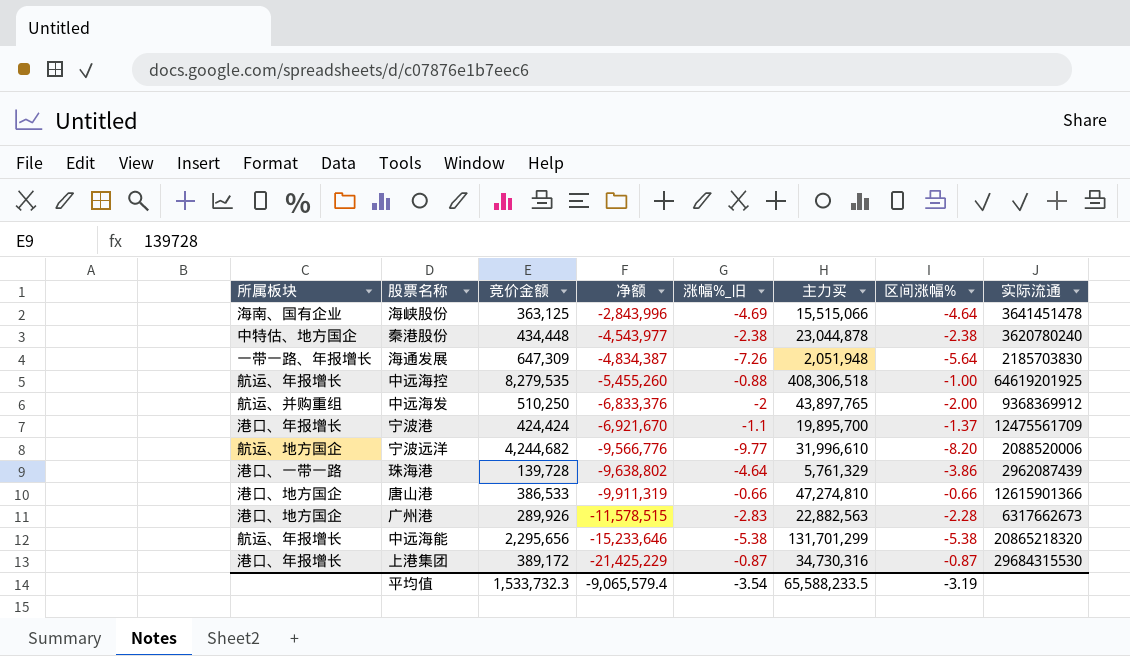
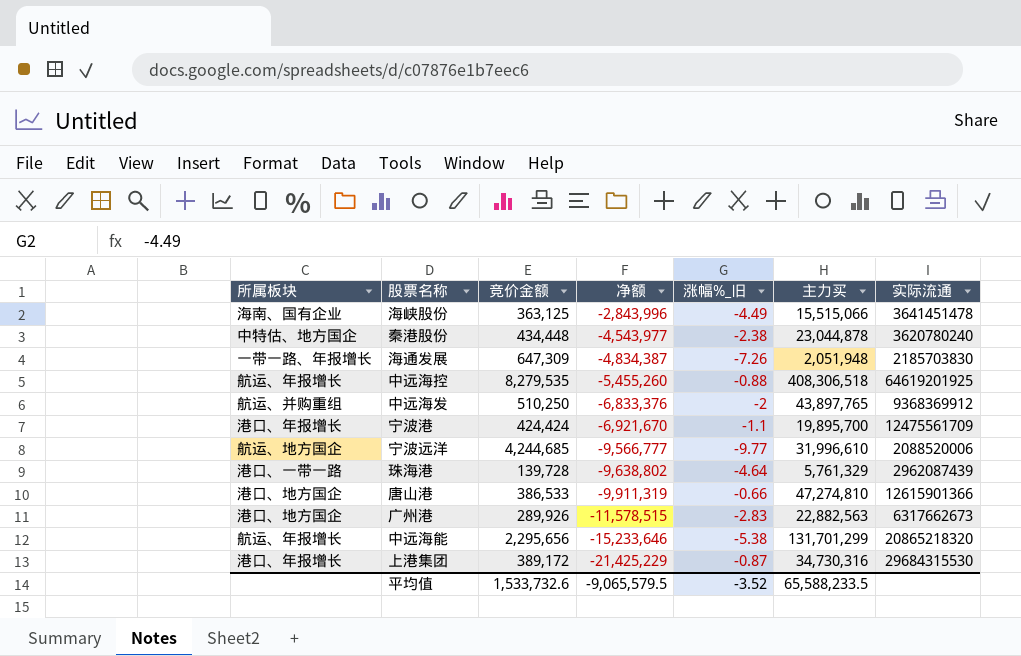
column 区间涨幅% | position: 7 -> none
海峡股份 | 涨幅%_旧: -4.69 -> -4.49
宁波远洋 | 竞价金额: 4,244,682 -> 4,244,685
宁波远洋 | 净额: -9,566,776 -> -9,566,777
平均值 | 竞价金额: 1,533,732.3 -> 1,533,732.6
平均值 | 净额: -9,065,579.4 -> -9,065,579.5
平均值 | 涨幅%_旧: -3.54 -> -3.52

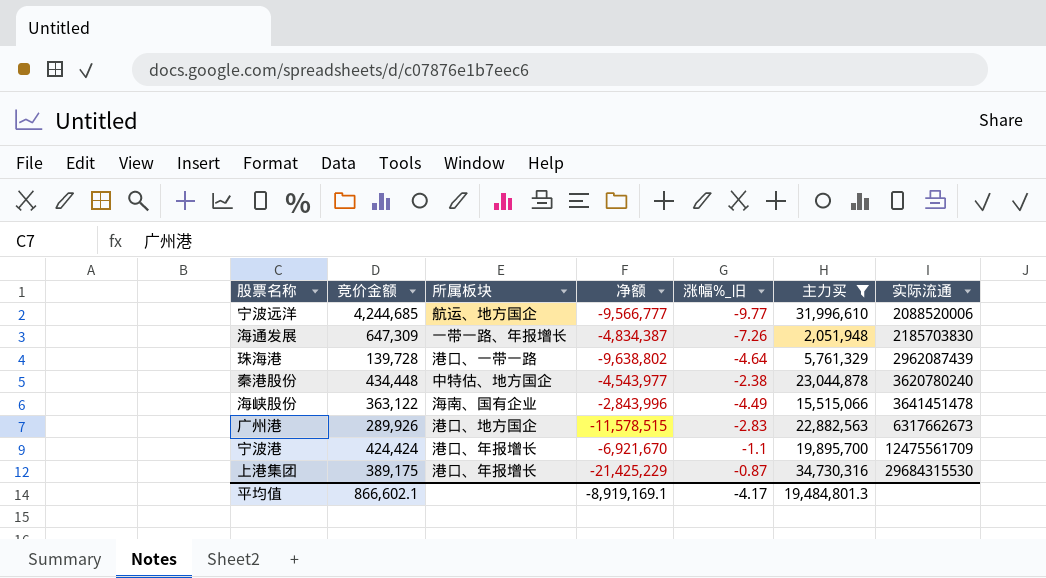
filter: none -> 主力买 <= 34,730,316
row order: 净额 descending -> 实际流通 ascending
column 所属板块 | position: 1 -> 3
海峡股份 | 竞价金额: 363,125 -> 363,122
上港集团 | 竞价金额: 389,172 -> 389,175
平均值 | 竞价金额: 1,533,732.6 -> 866,602.1
平均值 | 净额: -9,065,579.5 -> -8,919,169.1
平均值 | 涨幅%_旧: -3.52 -> -4.17
平均值 | 主力买: 65,588,233.5 -> 19,484,801.3

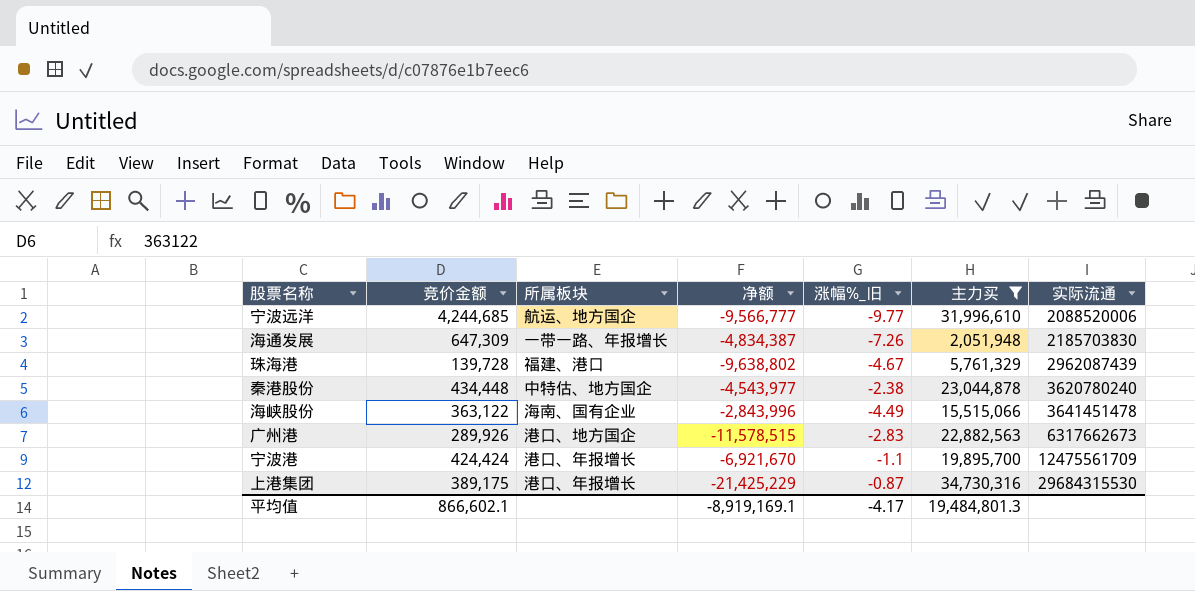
珠海港 | 所属板块: 港口、一带一路 -> 福建、港口
珠海港 | 涨幅%_旧: -4.64 -> -4.67

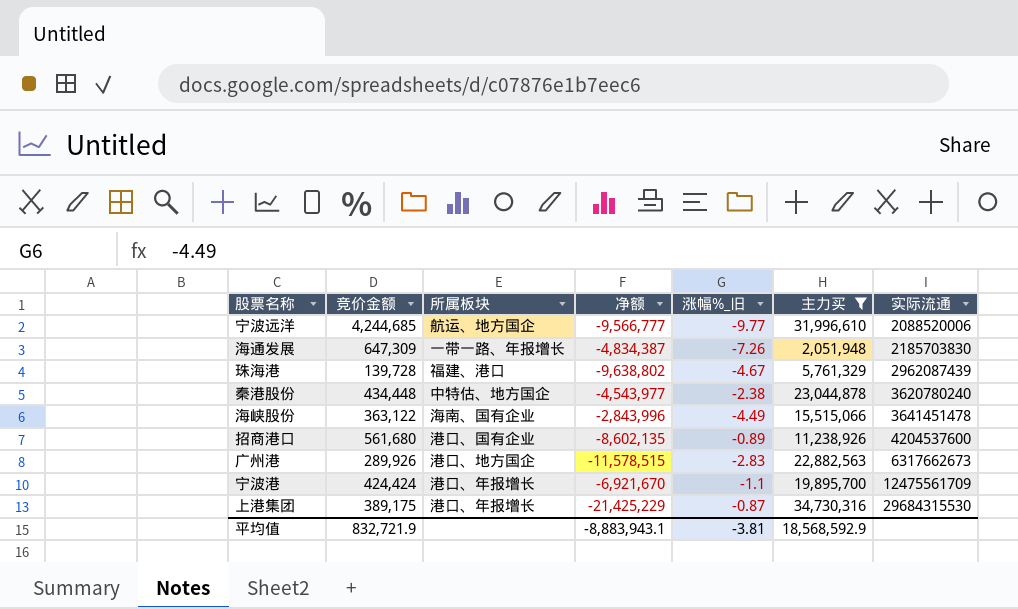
row 招商港口: none -> 561,680 | 港口、国有企业 | -8,602,135 | -0.89 | 11,238,926 | 4204537600
平均值 | 竞价金额: 866,602.1 -> 832,721.9
平均值 | 净额: -8,919,169.1 -> -8,883,943.1
平均值 | 涨幅%_旧: -4.17 -> -3.81
平均值 | 主力买: 19,484,801.3 -> 18,568,592.9

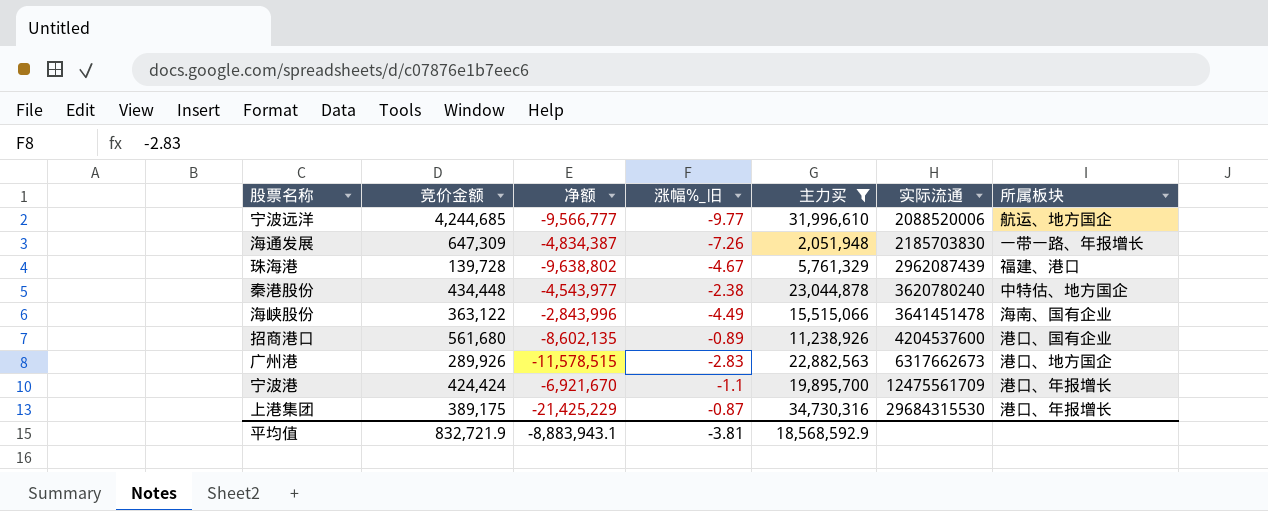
column 所属板块 | position: 3 -> 7

